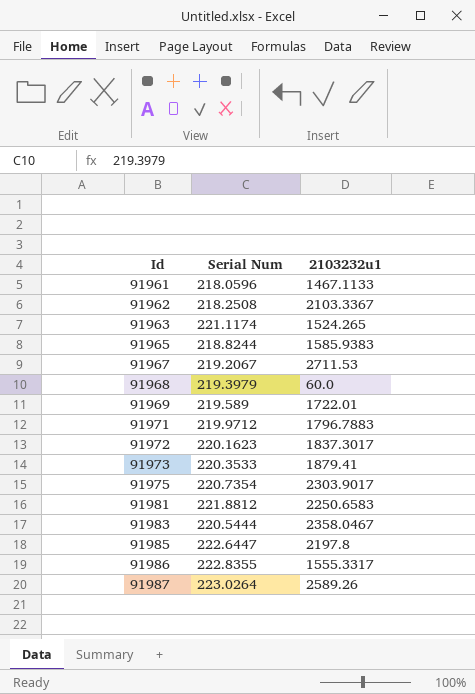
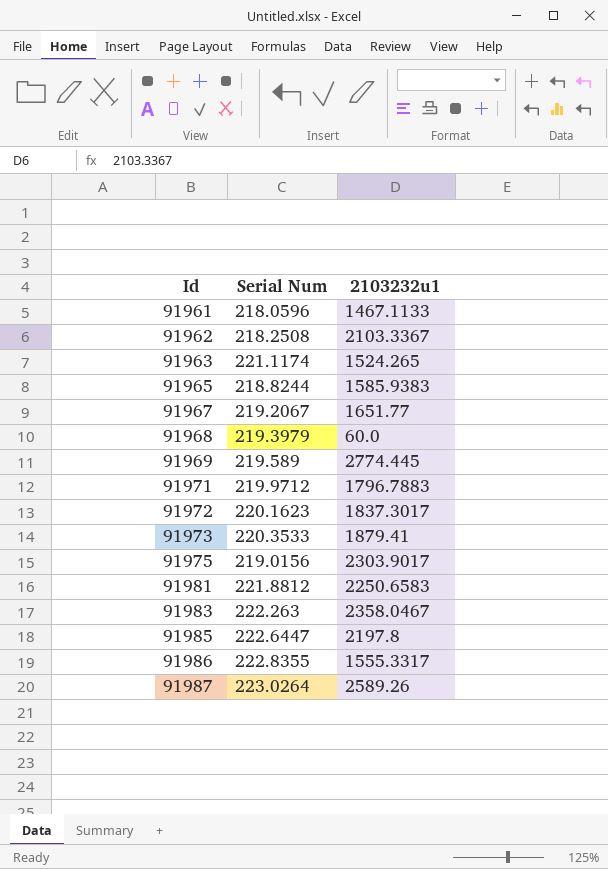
91967 | 2103232u1: 2711.53 -> 1651.77
91969 | 2103232u1: 1722.01 -> 2774.445
91975 | Serial Num: 220.7354 -> 219.0156
91983 | Serial Num: 220.5444 -> 222.263

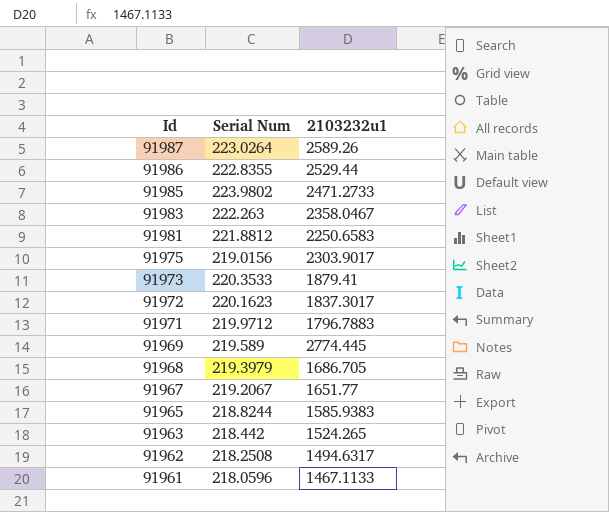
row order: Id ascending -> Id descending
91986 | 2103232u1: 1555.3317 -> 2529.44
91985 | Serial Num: 222.6447 -> 223.9802
91985 | 2103232u1: 2197.8 -> 2471.2733
91968 | 2103232u1: 60.0 -> 1686.705
91963 | Serial Num: 221.1174 -> 218.442
91962 | 2103232u1: 2103.3367 -> 1494.6317

